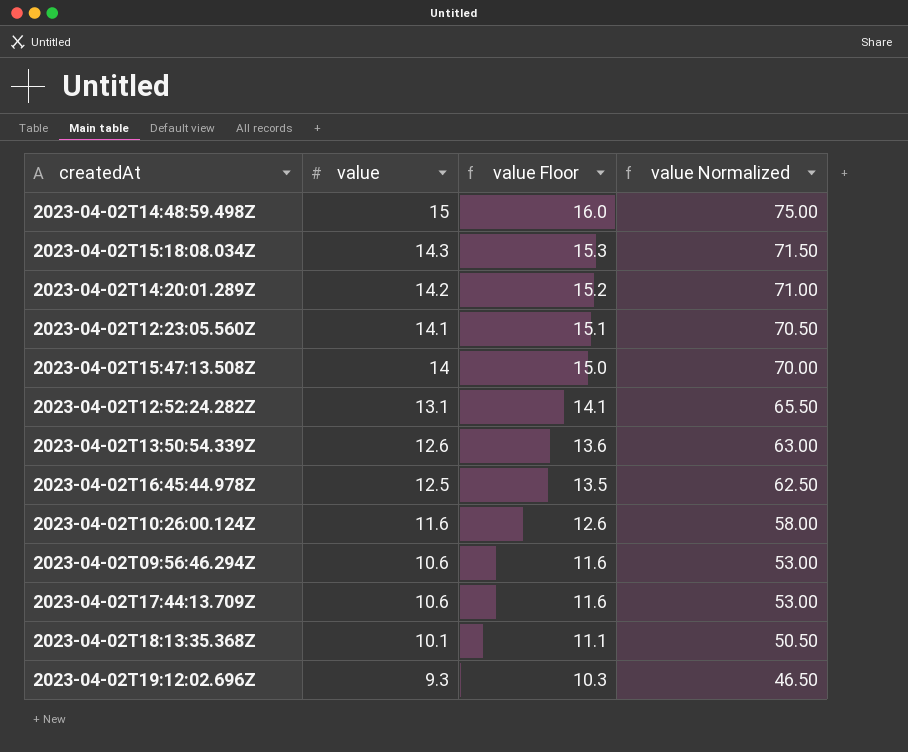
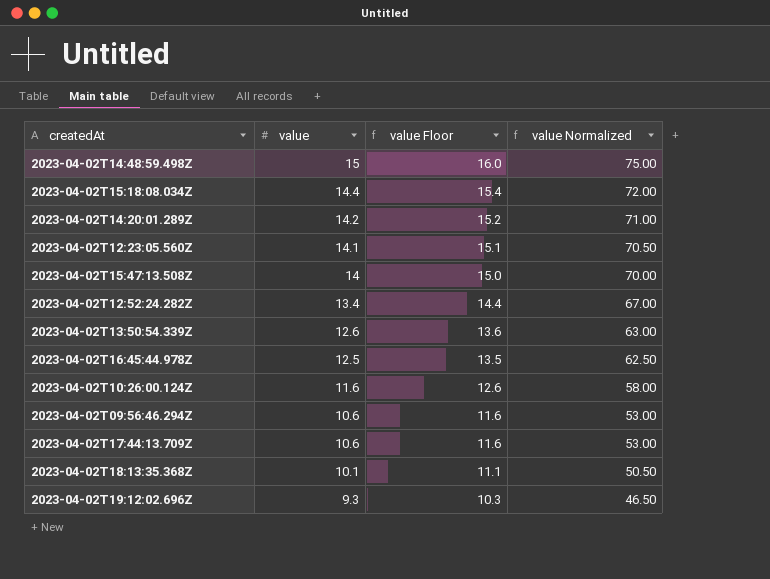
2023-04-02T15:18:08.034Z | value: 14.3 -> 14.4
2023-04-02T15:18:08.034Z | value Floor: 15.3 -> 15.4
2023-04-02T15:18:08.034Z | value Normalized: 71.50 -> 72.00
2023-04-02T12:52:24.282Z | value: 13.1 -> 13.4
2023-04-02T12:52:24.282Z | value Floor: 14.1 -> 14.4
2023-04-02T12:52:24.282Z | value Normalized: 65.50 -> 67.00

